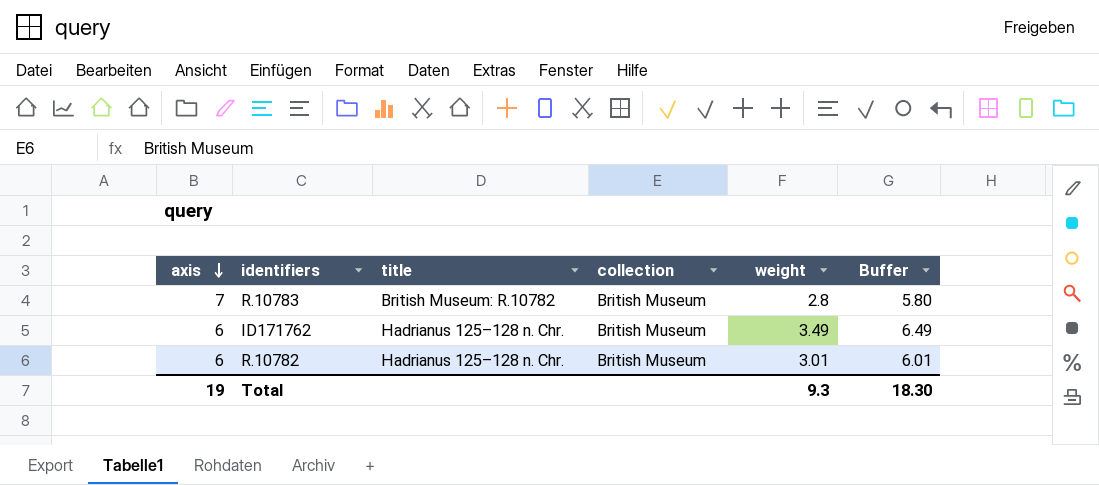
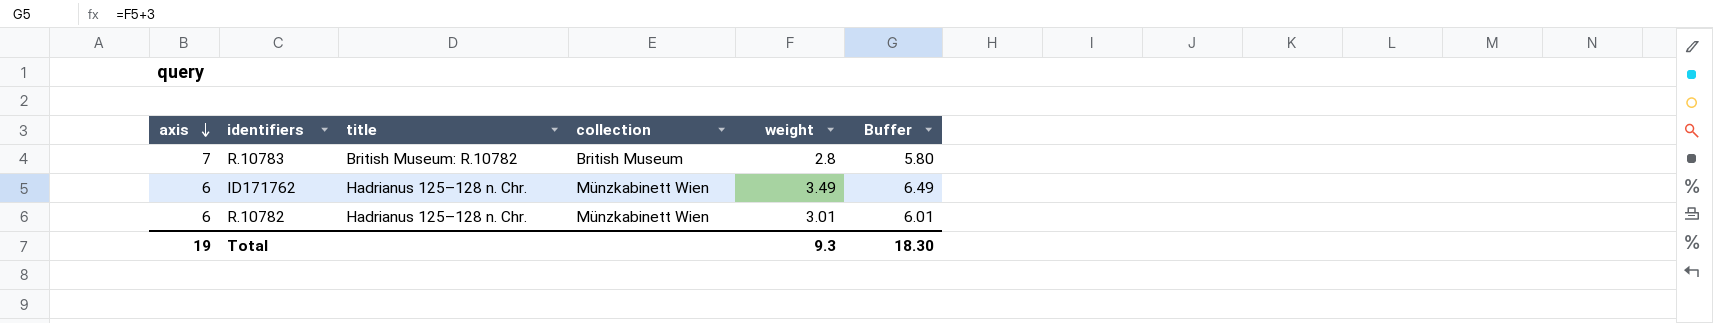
ID171762 | collection: British Museum -> Münzkabinett Wien
R.10782 | collection: British Museum -> Münzkabinett Wien

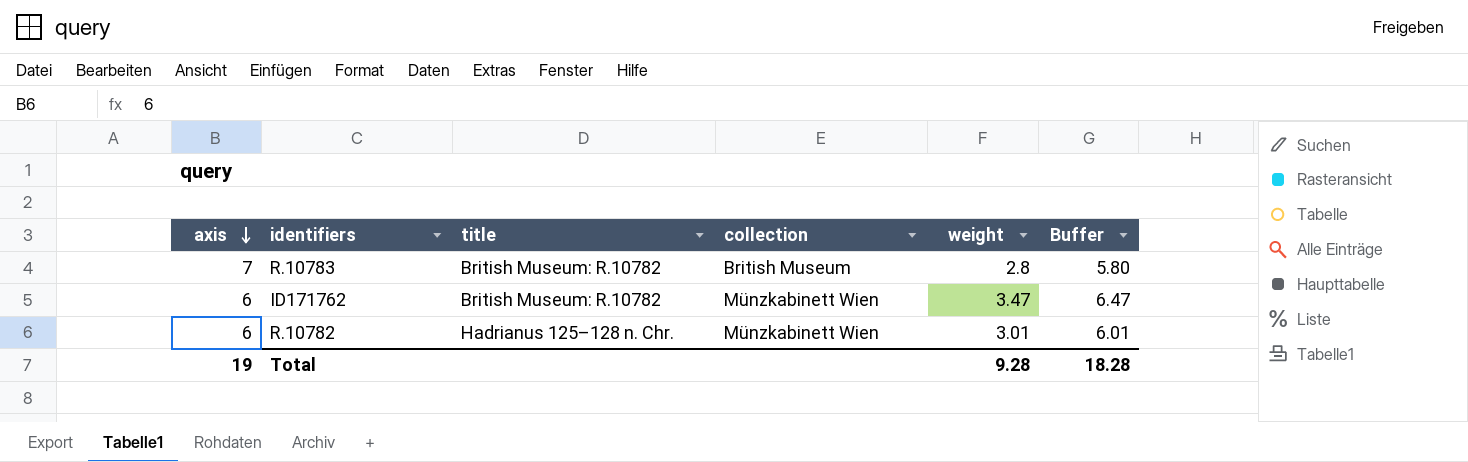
ID171762 | title: Hadrianus 125–128 n. Chr. -> British Museum: R.10782
ID171762 | weight: 3.49 -> 3.47
ID171762 | Buffer: 6.49 -> 6.47
Total | weight: 9.3 -> 9.28
Total | Buffer: 18.30 -> 18.28

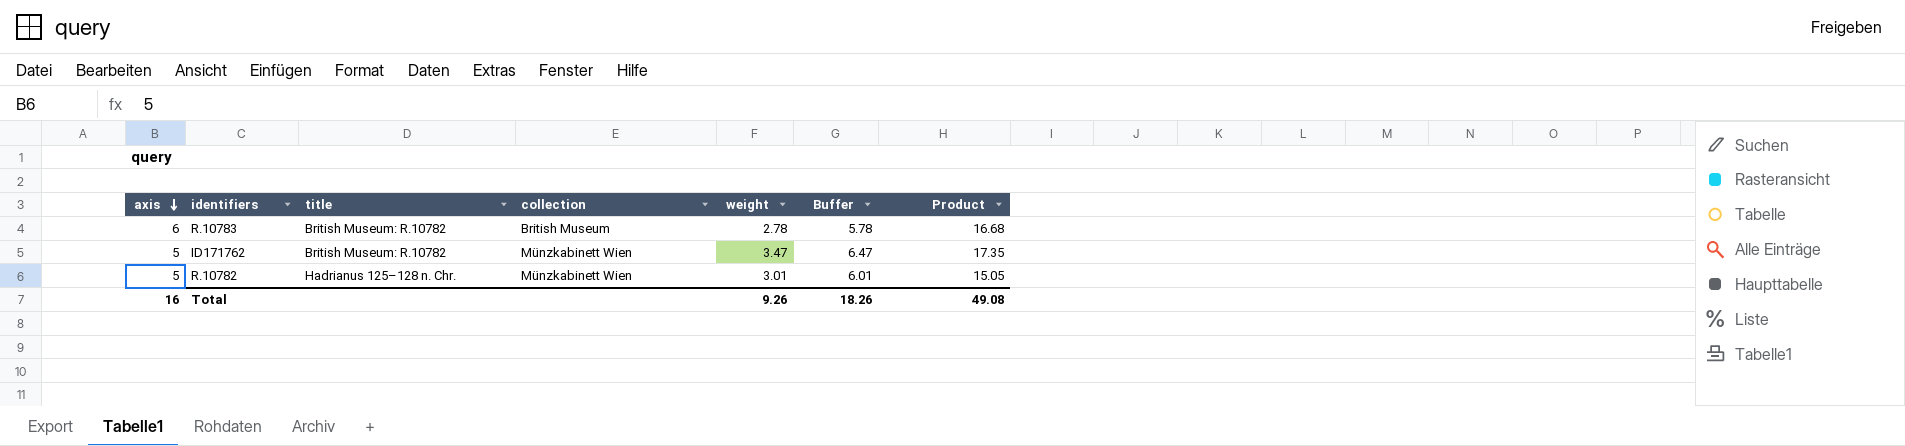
column Product | formula: none -> [axis] * [weight]
R.10783 | axis: 7 -> 6
R.10783 | weight: 2.8 -> 2.78
R.10783 | Buffer: 5.80 -> 5.78
ID171762 | axis: 6 -> 5
R.10782 | axis: 6 -> 5
Total | axis: 19 -> 16
Total | weight: 9.28 -> 9.26
Total | Buffer: 18.28 -> 18.26

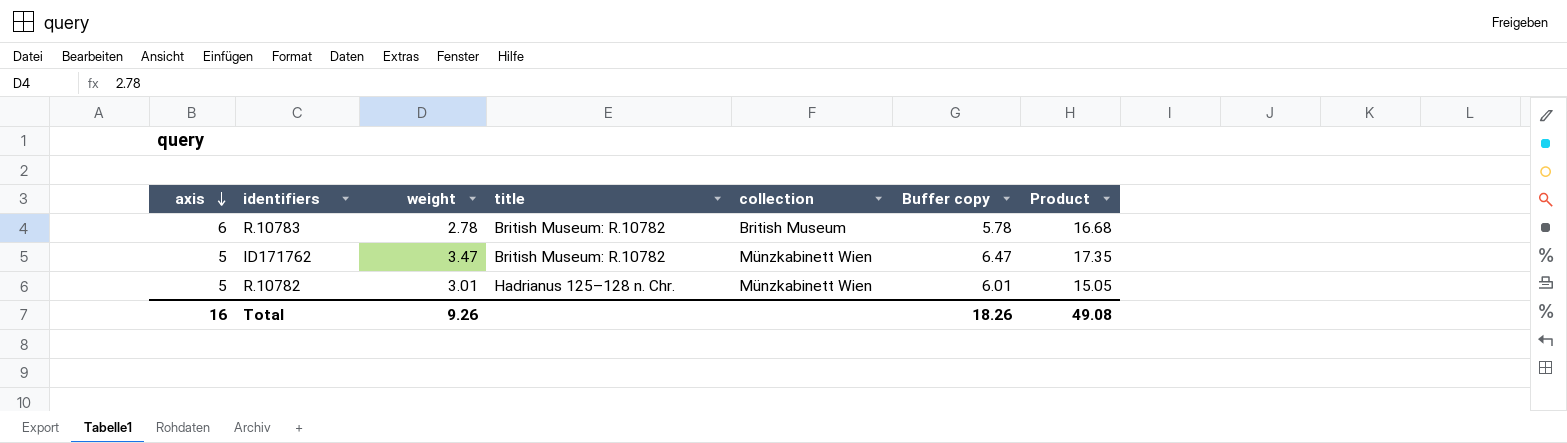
column weight | position: 5 -> 3
column name: Buffer -> Buffer copy

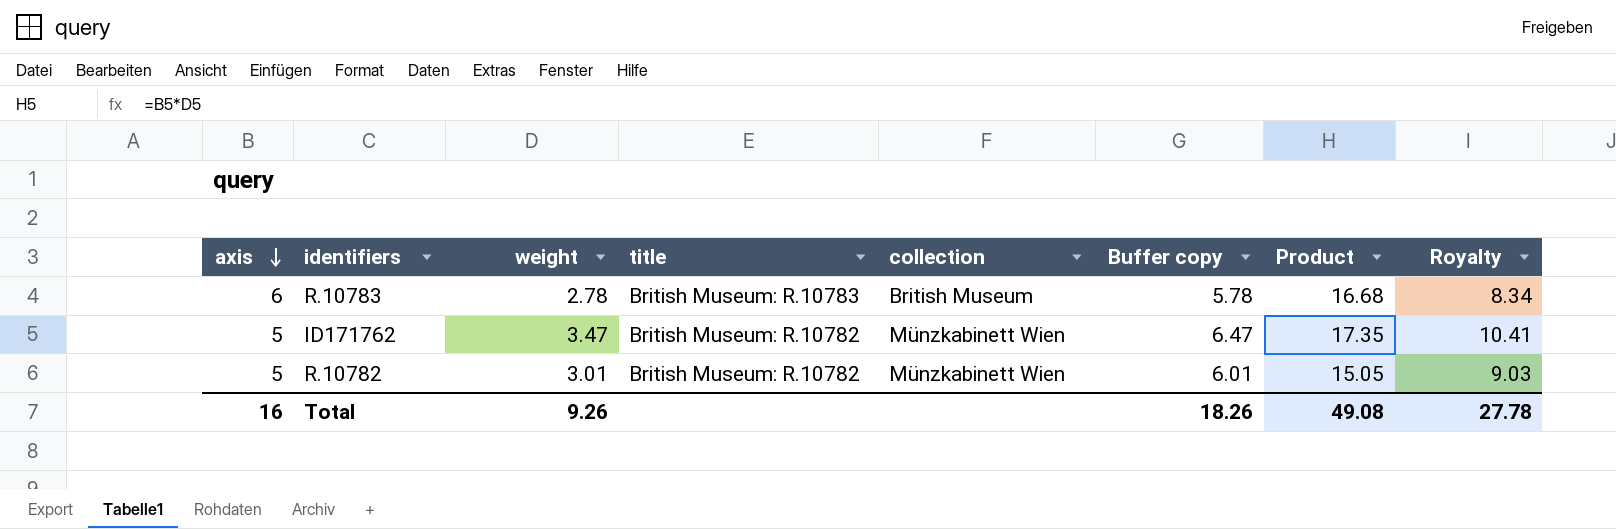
column Royalty | formula: none -> [weight] * 3
R.10783 | title: British Museum: R.10782 -> British Museum: R.10783
R.10782 | title: Hadrianus 125–128 n. Chr. -> British Museum: R.10782

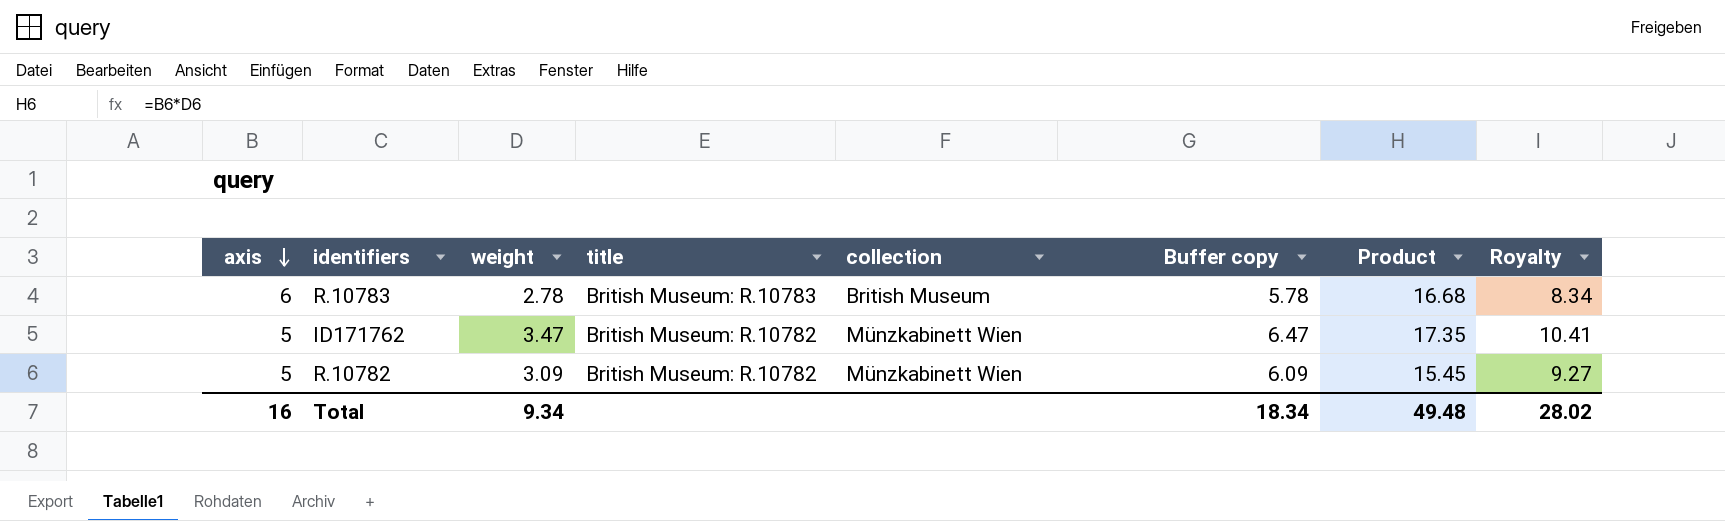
R.10782 | weight: 3.01 -> 3.09
R.10782 | Buffer copy: 6.01 -> 6.09
R.10782 | Product: 15.05 -> 15.45
R.10782 | Royalty: 9.03 -> 9.27
Total | weight: 9.26 -> 9.34
Total | Buffer copy: 18.26 -> 18.34
Total | Product: 49.08 -> 49.48
Total | Royalty: 27.78 -> 28.02

